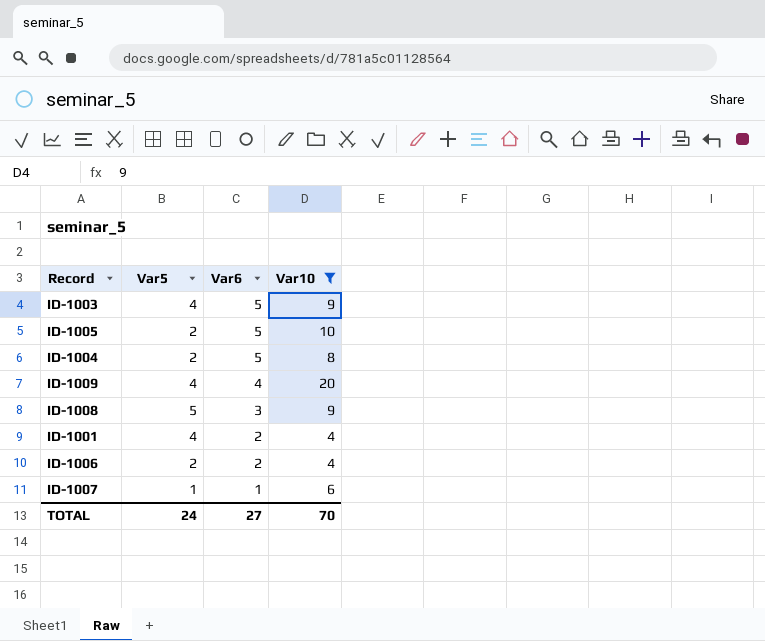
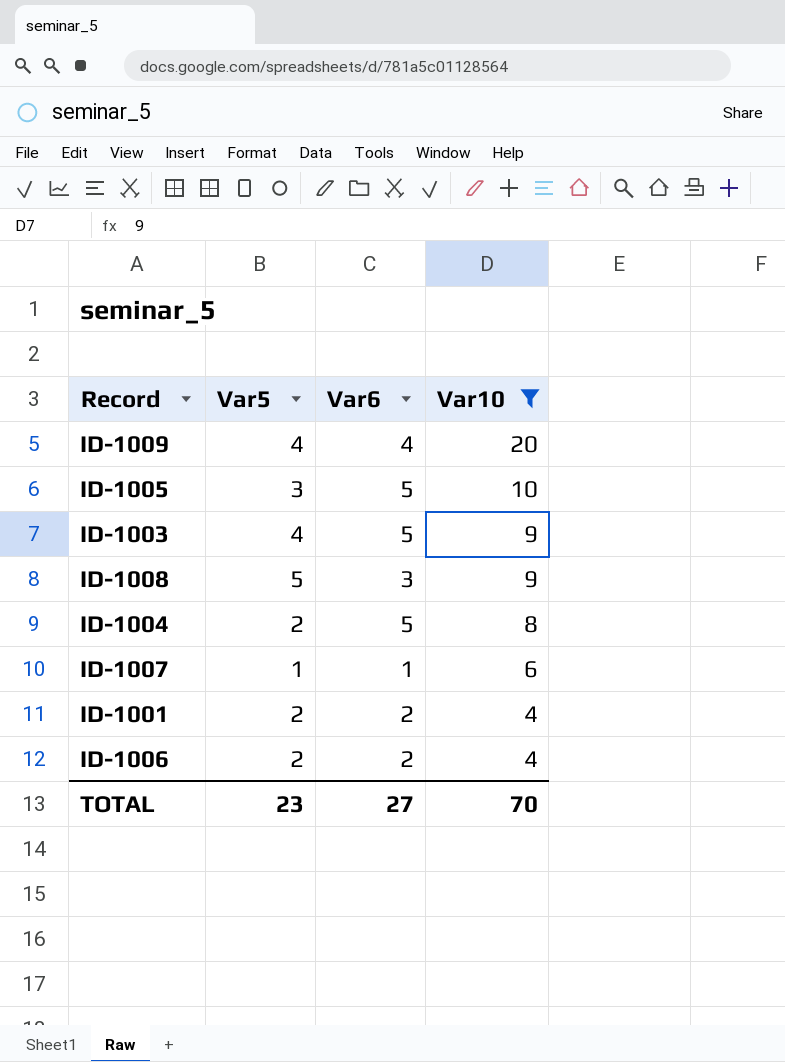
row order: Var6 descending -> Var10 descending
ID-1005 | Var5: 2 -> 3
ID-1001 | Var5: 4 -> 2
TOTAL | Var5: 24 -> 23

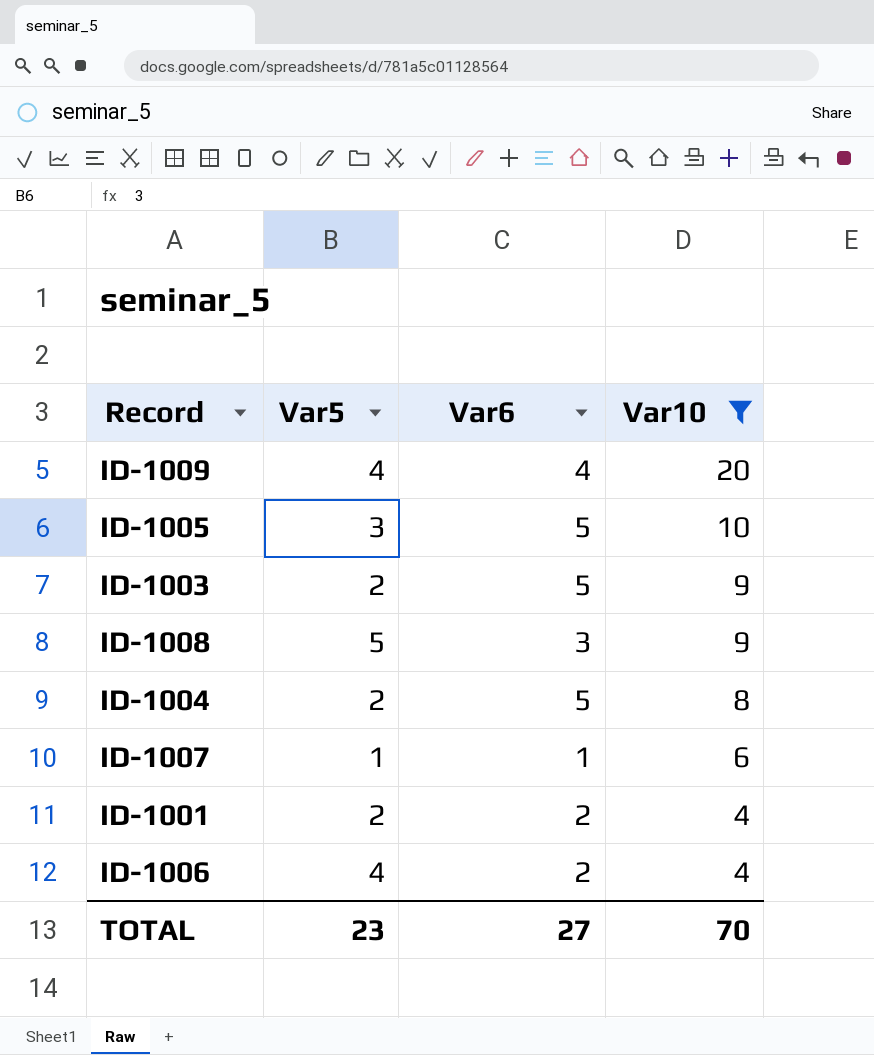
ID-1003 | Var5: 4 -> 2
ID-1006 | Var5: 2 -> 4

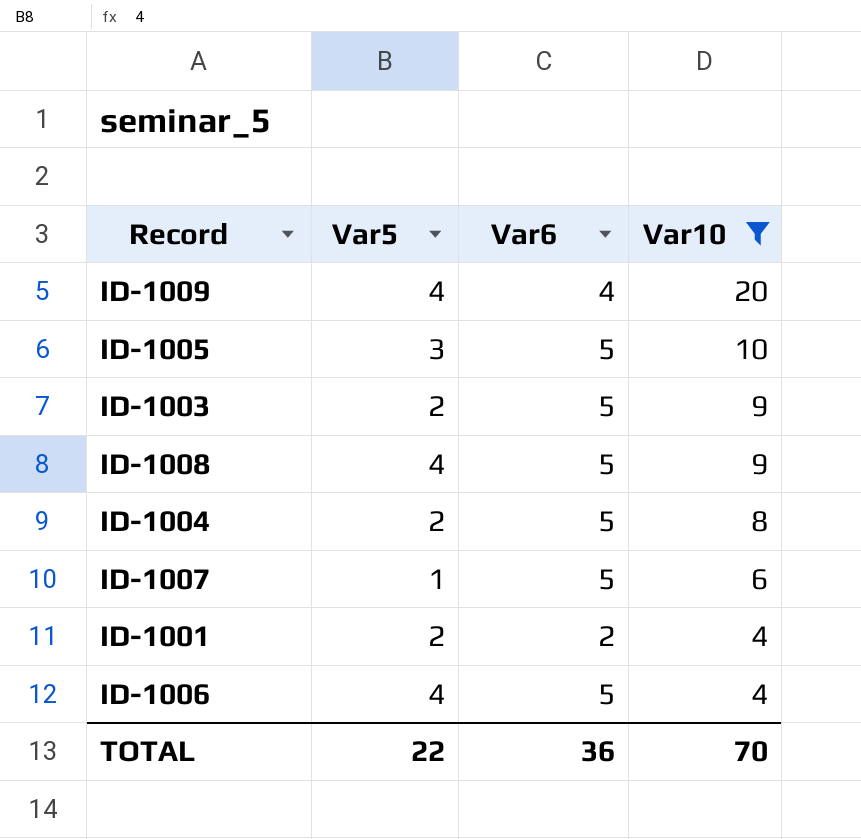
ID-1008 | Var5: 5 -> 4
ID-1008 | Var6: 3 -> 5
ID-1007 | Var6: 1 -> 5
ID-1006 | Var6: 2 -> 5
TOTAL | Var5: 23 -> 22
TOTAL | Var6: 27 -> 36

